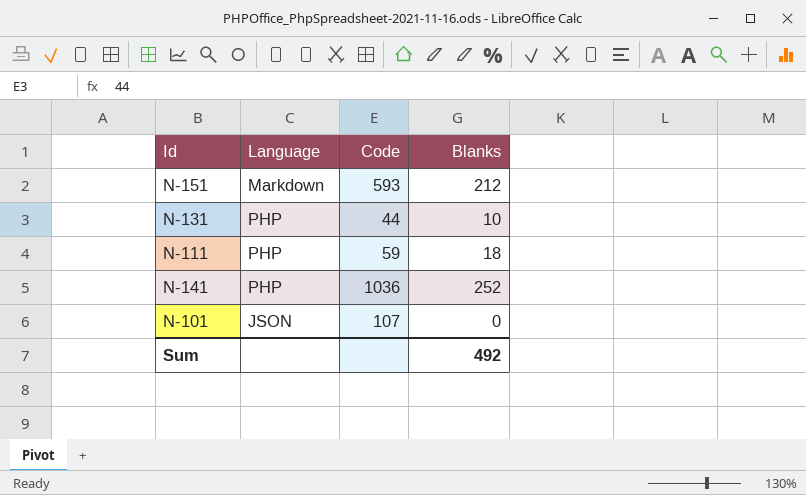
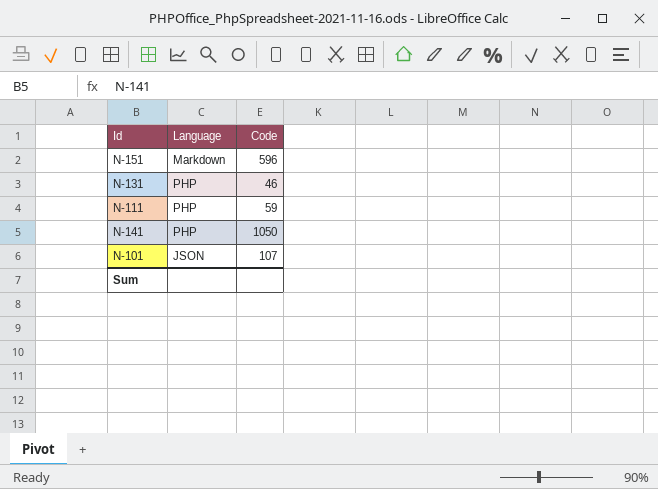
column Blanks | position: 4 -> none
N-151 | Code: 593 -> 596
N-131 | Code: 44 -> 46
N-141 | Code: 1036 -> 1050

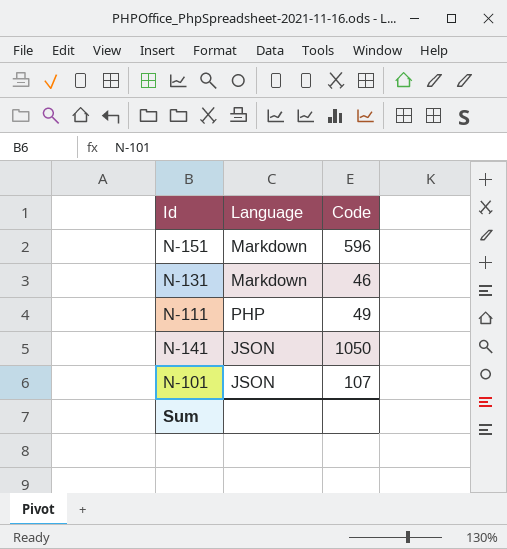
N-131 | Language: PHP -> Markdown
N-111 | Code: 59 -> 49
N-141 | Language: PHP -> JSON

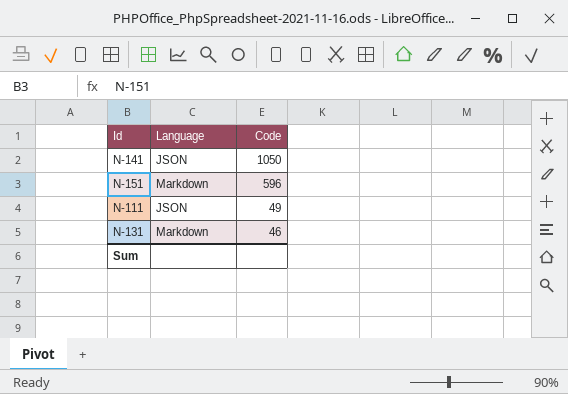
row order: none -> Code descending
row N-101: JSON | 107 -> none
N-111 | Language: PHP -> JSON

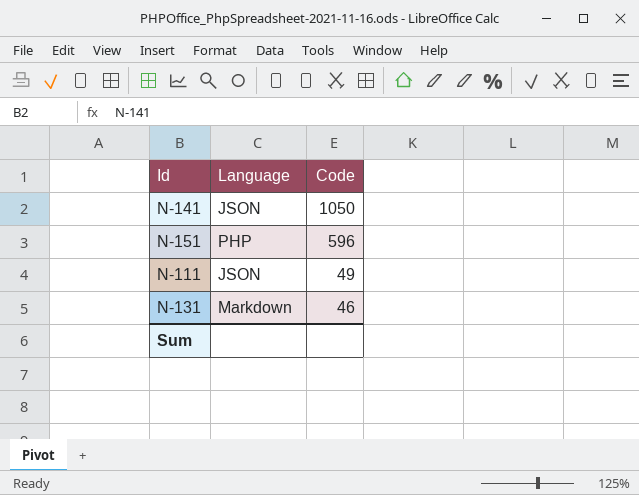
N-151 | Language: Markdown -> PHP

